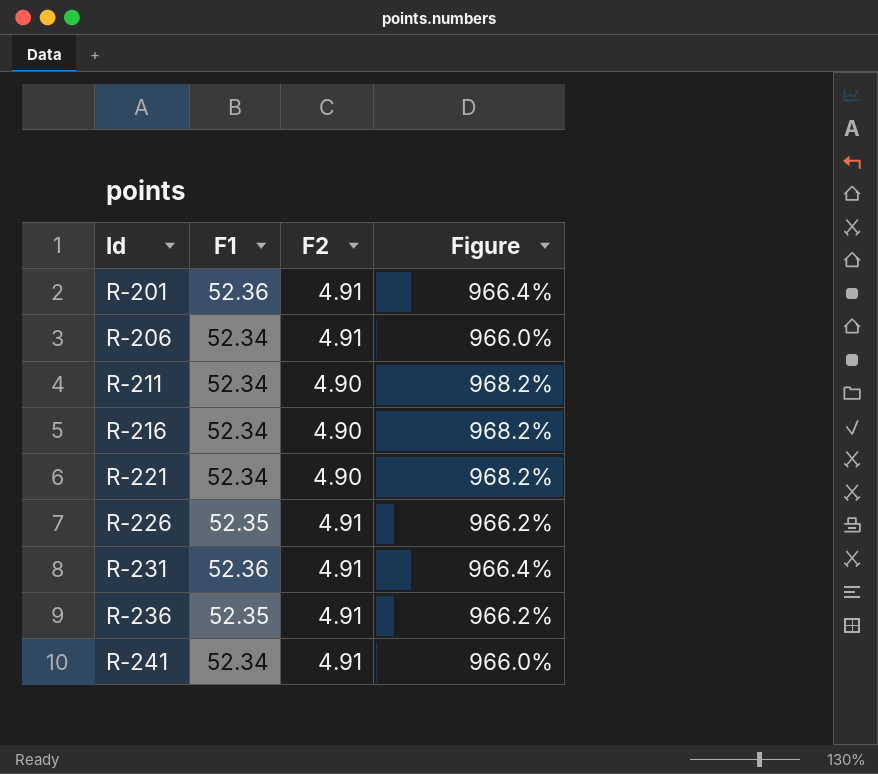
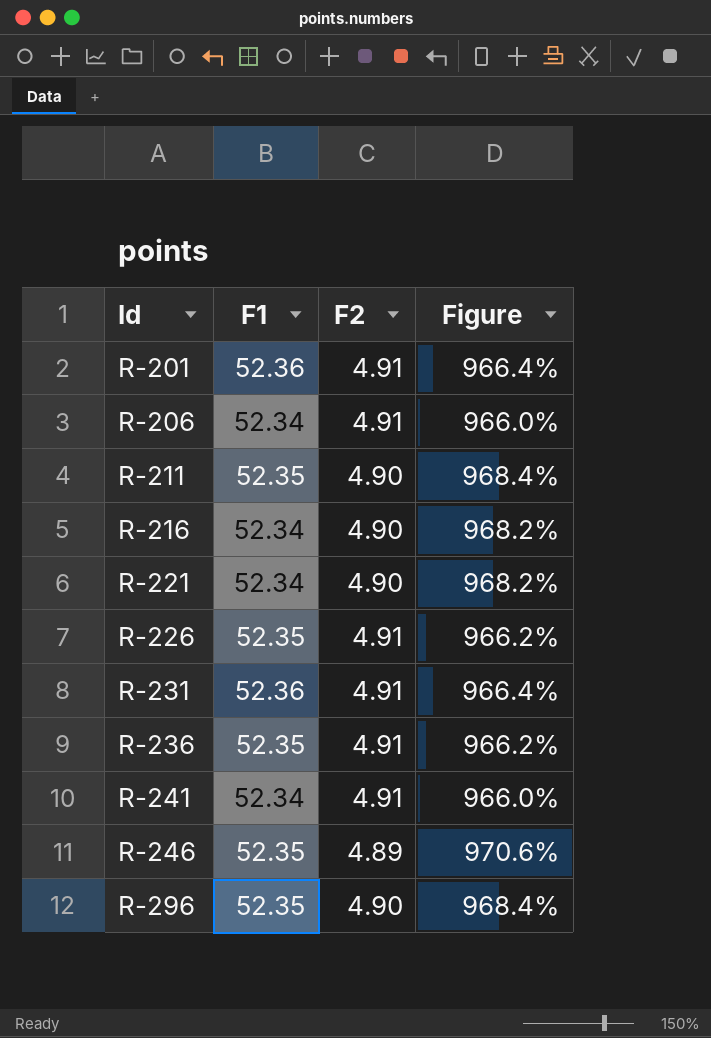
R-211 | F1: 52.34 -> 52.35
R-211 | Figure: 968.2% -> 968.4%
row R-246: none -> 52.35 | 4.89 | 970.6%
row R-296: none -> 52.35 | 4.90 | 968.4%

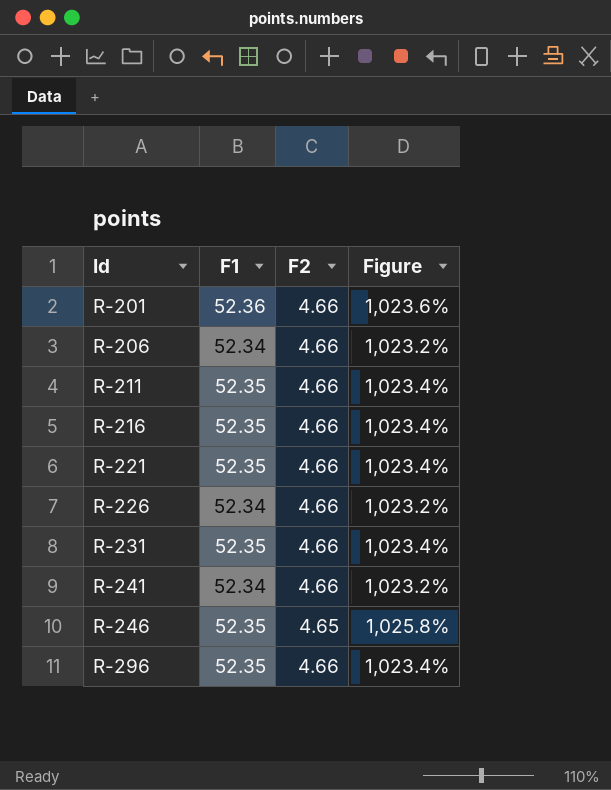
row R-236: 52.35 | 4.91 | 966.2% -> none
R-201 | F2: 4.91 -> 4.66
R-201 | Figure: 966.4% -> 1,023.6%
R-206 | F2: 4.91 -> 4.66
R-206 | Figure: 966.0% -> 1,023.2%
R-211 | F2: 4.90 -> 4.66
R-211 | Figure: 968.4% -> 1,023.4%
R-216 | F1: 52.34 -> 52.35
R-216 | F2: 4.90 -> 4.66
R-216 | Figure: 968.2% -> 1,023.4%
R-221 | F1: 52.34 -> 52.35
R-221 | F2: 4.90 -> 4.66
R-221 | Figure: 968.2% -> 1,023.4%
R-226 | F1: 52.35 -> 52.34
R-226 | F2: 4.91 -> 4.66
R-226 | Figure: 966.2% -> 1,023.2%
R-231 | F1: 52.36 -> 52.35
R-231 | F2: 4.91 -> 4.66
R-231 | Figure: 966.4% -> 1,023.4%
R-241 | F2: 4.91 -> 4.66
R-241 | Figure: 966.0% -> 1,023.2%
R-246 | F2: 4.89 -> 4.65
R-246 | Figure: 970.6% -> 1,025.8%
R-296 | F2: 4.90 -> 4.66
R-296 | Figure: 968.4% -> 1,023.4%

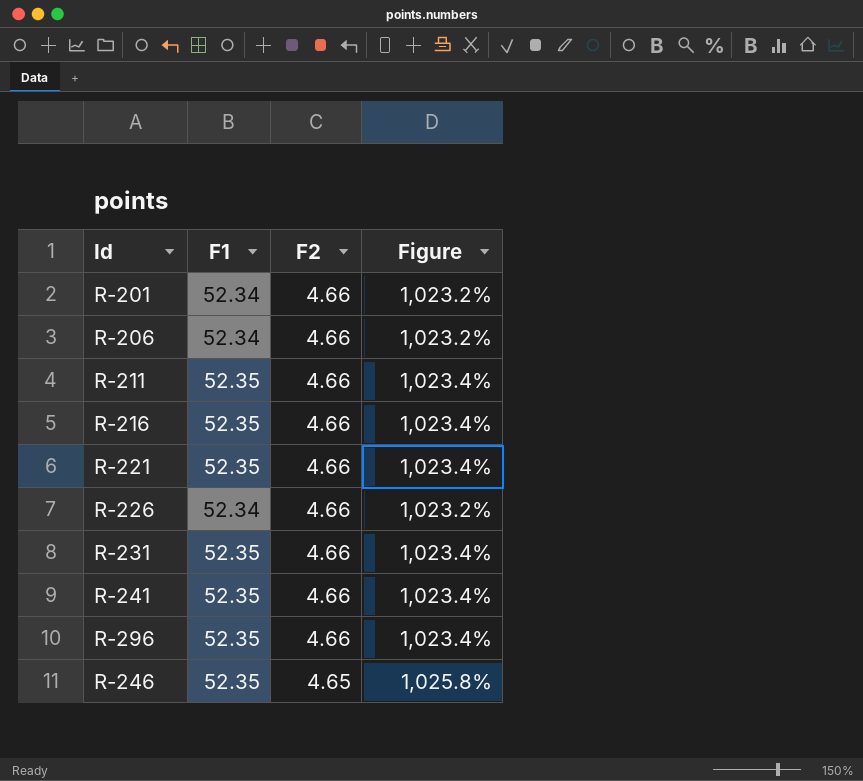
row order: Id ascending -> F2 descending
R-201 | F1: 52.36 -> 52.34
R-201 | Figure: 1,023.6% -> 1,023.2%
R-241 | F1: 52.34 -> 52.35
R-241 | Figure: 1,023.2% -> 1,023.4%

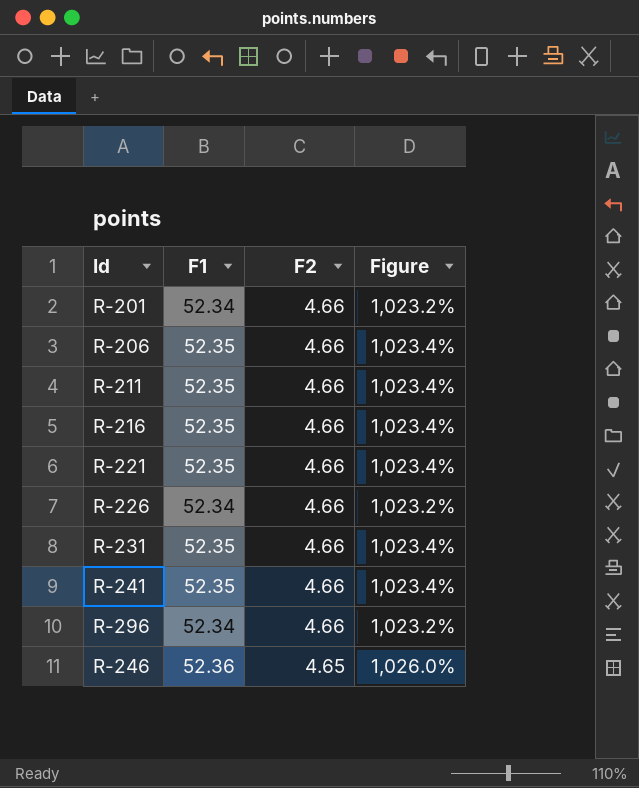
R-206 | F1: 52.34 -> 52.35
R-206 | Figure: 1,023.2% -> 1,023.4%
R-296 | F1: 52.35 -> 52.34
R-296 | Figure: 1,023.4% -> 1,023.2%
R-246 | F1: 52.35 -> 52.36
R-246 | Figure: 1,025.8% -> 1,026.0%

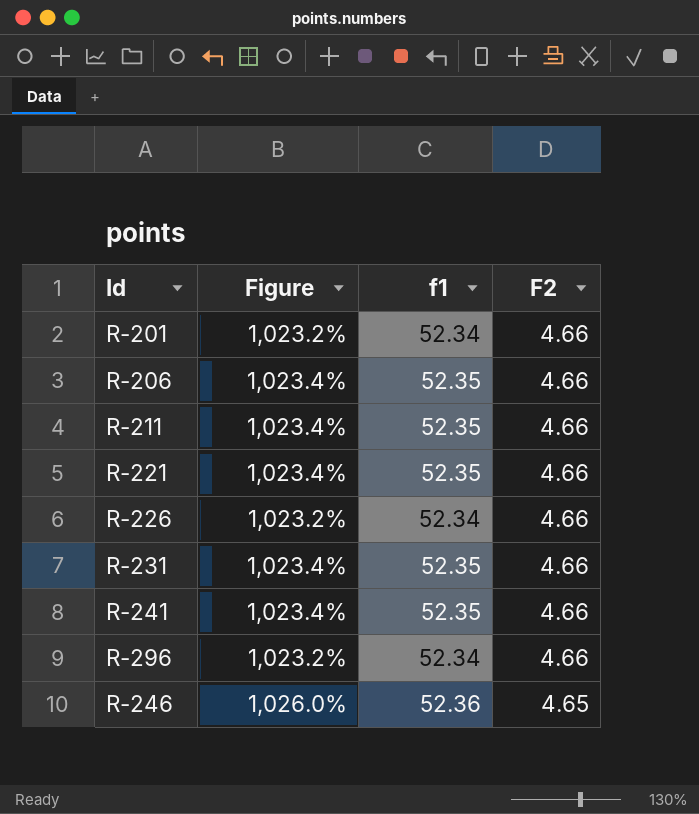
column Figure | position: 4 -> 2
column name: F1 -> f1
row R-216: 52.35 | 4.66 | 1,023.4% -> none

